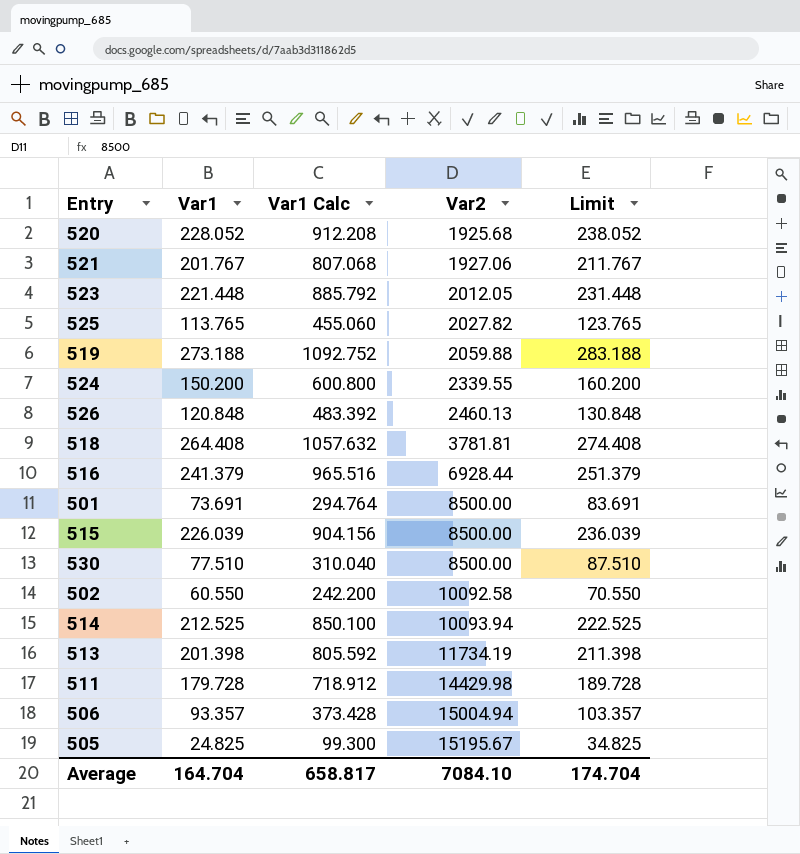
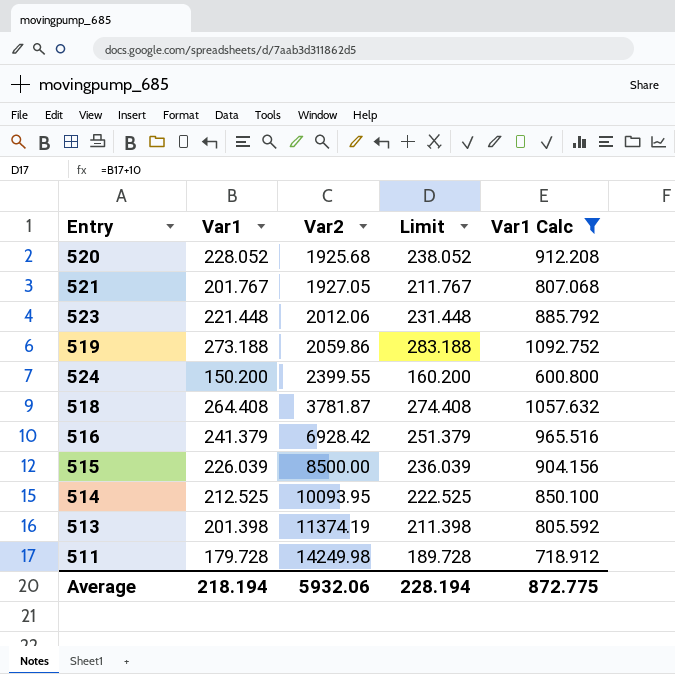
filter: none -> Var1 Calc >= 600.800
column Var1 Calc | position: 3 -> 5
521 | Var2: 1927.06 -> 1927.05
523 | Var2: 2012.05 -> 2012.06
519 | Var2: 2059.88 -> 2059.86
524 | Var2: 2339.55 -> 2399.55
518 | Var2: 3781.81 -> 3781.87
516 | Var2: 6928.44 -> 6928.42
514 | Var2: 10093.94 -> 10093.95
513 | Var2: 11734.19 -> 11374.19
511 | Var2: 14429.98 -> 14249.98
Average | Var1: 164.704 -> 218.194
Average | Var2: 7084.10 -> 5932.06
Average | Limit: 174.704 -> 228.194
Average | Var1 Calc: 658.817 -> 872.775

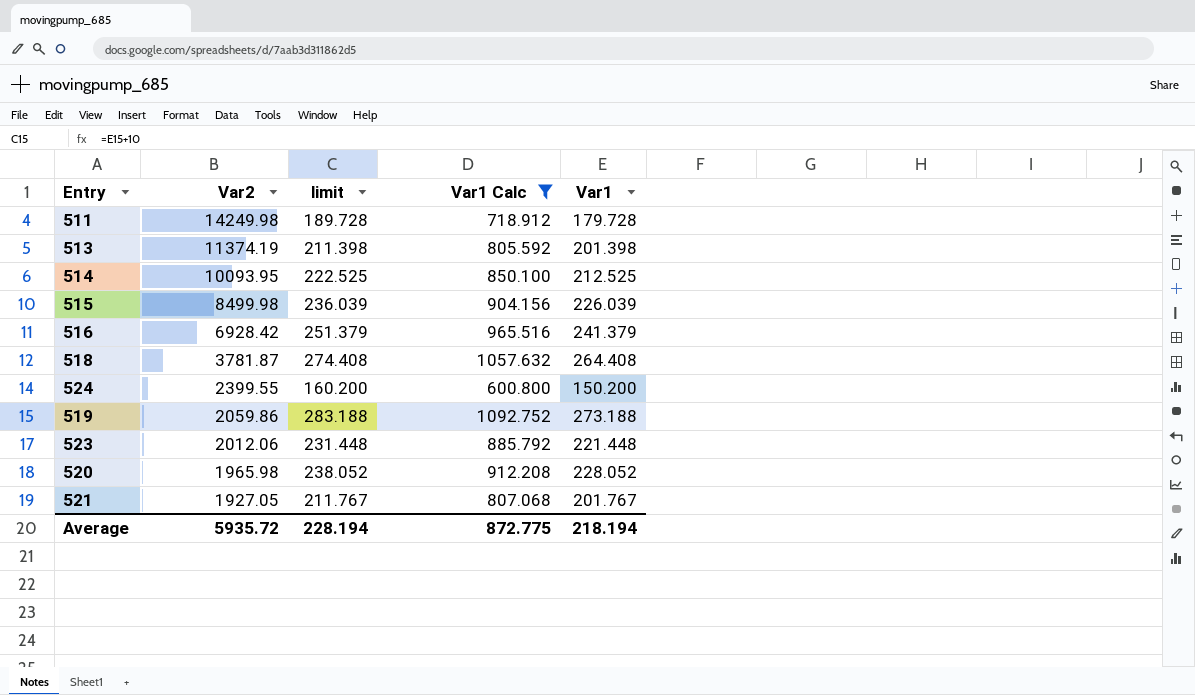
row order: Var2 ascending -> Var2 descending
column name: Limit -> limit
column Var1 | position: 2 -> 5
515 | Var2: 8500.00 -> 8499.98
520 | Var2: 1925.68 -> 1965.98
Average | Var2: 5932.06 -> 5935.72

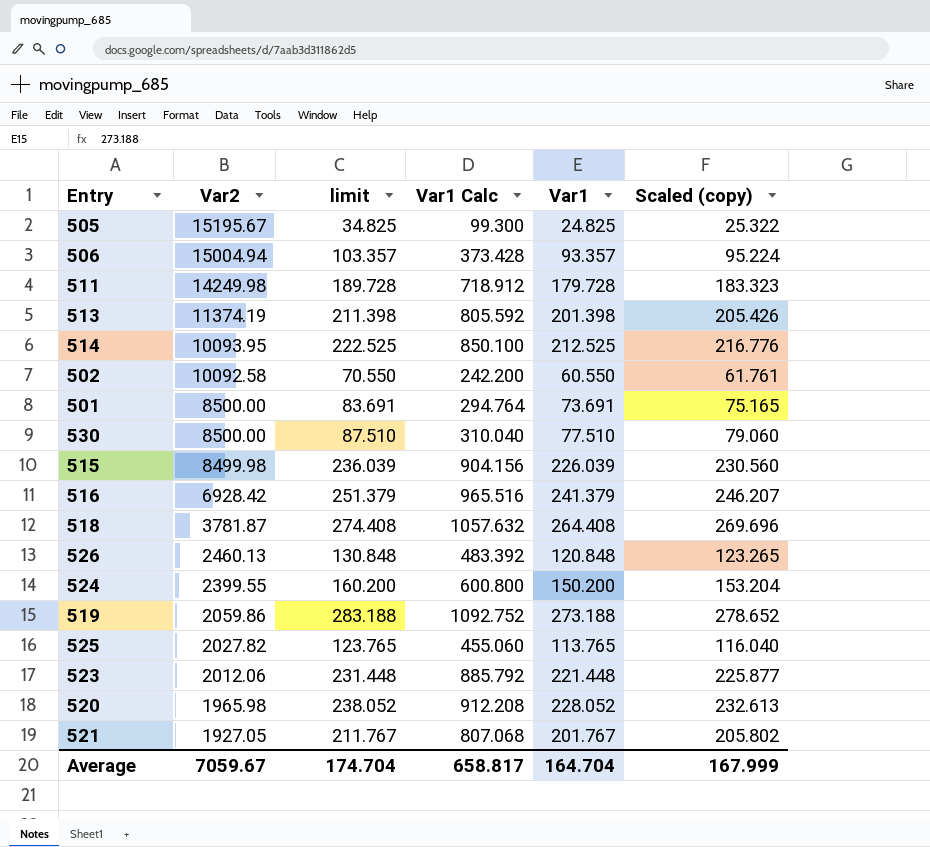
filter: Var1 Calc >= 600.800 -> none
column Scaled (copy) | formula: none -> [Var1] * 1.02
Average | Var2: 5935.72 -> 7059.67
Average | limit: 228.194 -> 174.704
Average | Var1 Calc: 872.775 -> 658.817
Average | Var1: 218.194 -> 164.704

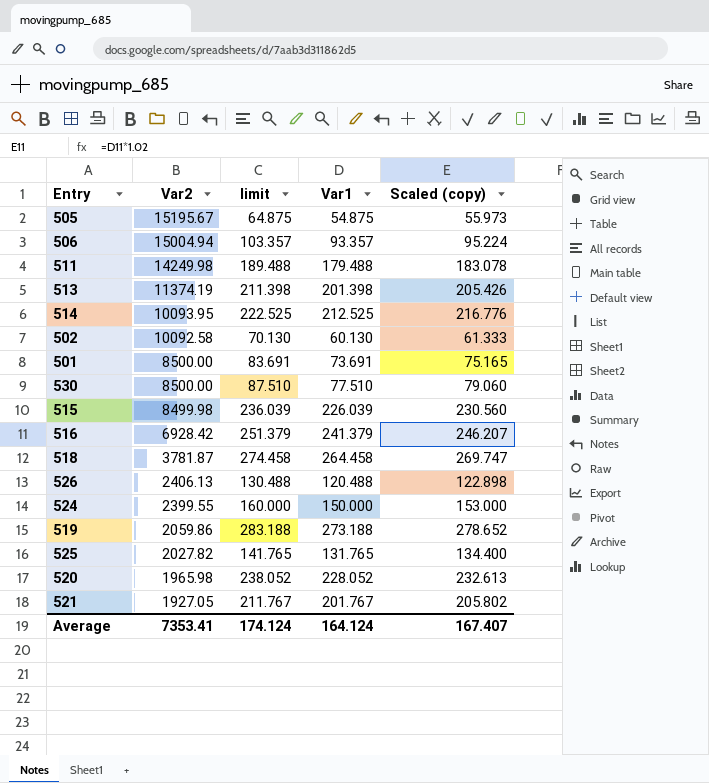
column Var1 Calc | formula: [Var1] * 4 -> none
row 523: 2012.06 | 231.448 | 885.792 | 221.448 | 225.877 -> none
505 | limit: 34.825 -> 64.875
505 | Var1: 24.825 -> 54.875
505 | Scaled (copy): 25.322 -> 55.973
511 | limit: 189.728 -> 189.488
511 | Var1: 179.728 -> 179.488
511 | Scaled (copy): 183.323 -> 183.078
502 | limit: 70.550 -> 70.130
502 | Var1: 60.550 -> 60.130
502 | Scaled (copy): 61.761 -> 61.333
518 | limit: 274.408 -> 274.458
518 | Var1: 264.408 -> 264.458
518 | Scaled (copy): 269.696 -> 269.747
526 | Var2: 2460.13 -> 2406.13
526 | limit: 130.848 -> 130.488
526 | Var1: 120.848 -> 120.488
526 | Scaled (copy): 123.265 -> 122.898
524 | limit: 160.200 -> 160.000
524 | Var1: 150.200 -> 150.000
524 | Scaled (copy): 153.204 -> 153.000
525 | limit: 123.765 -> 141.765
525 | Var1: 113.765 -> 131.765
525 | Scaled (copy): 116.040 -> 134.400
Average | Var2: 7059.67 -> 7353.41
Average | limit: 174.704 -> 174.124
Average | Var1: 164.704 -> 164.124
Average | Scaled (copy): 167.999 -> 167.407

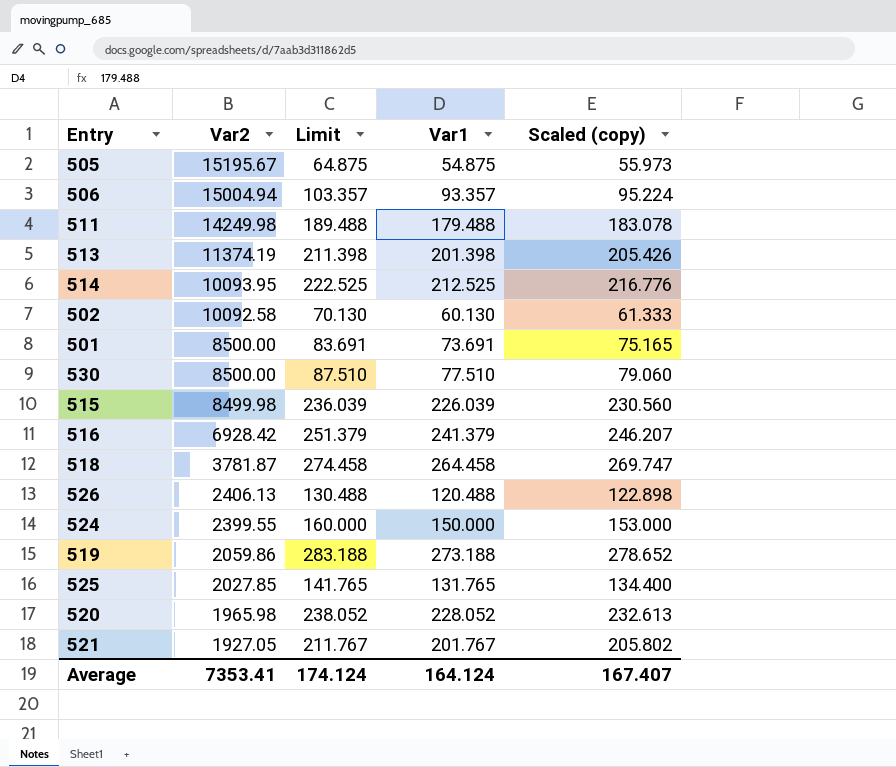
column name: limit -> Limit
525 | Var2: 2027.82 -> 2027.85

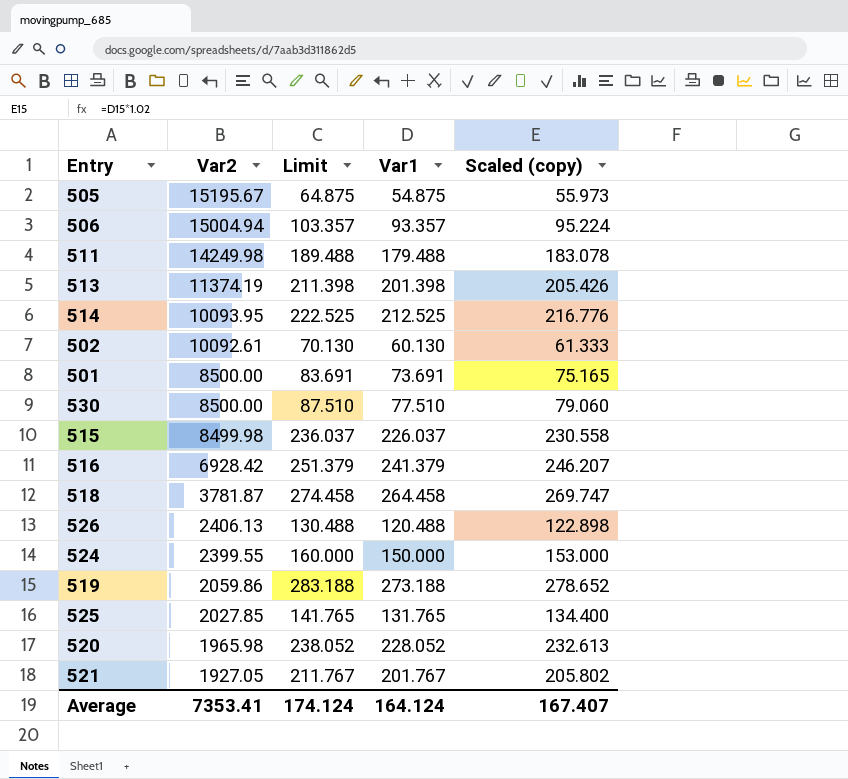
502 | Var2: 10092.58 -> 10092.61
515 | Limit: 236.039 -> 236.037
515 | Var1: 226.039 -> 226.037
515 | Scaled (copy): 230.560 -> 230.558

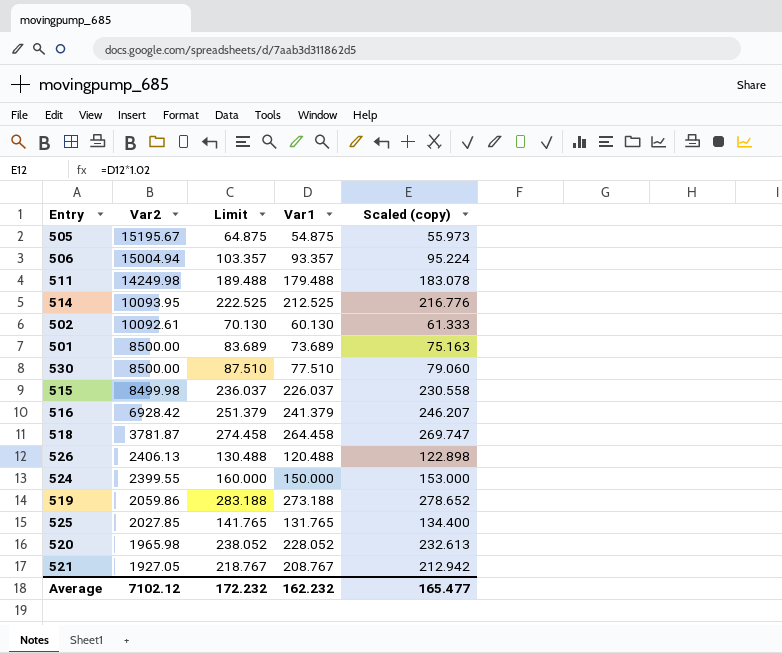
row 513: 11374.19 | 211.398 | 201.398 | 205.426 -> none
501 | Limit: 83.691 -> 83.689
501 | Var1: 73.691 -> 73.689
501 | Scaled (copy): 75.165 -> 75.163
521 | Limit: 211.767 -> 218.767
521 | Var1: 201.767 -> 208.767
521 | Scaled (copy): 205.802 -> 212.942
Average | Var2: 7353.41 -> 7102.12
Average | Limit: 174.124 -> 172.232
Average | Var1: 164.124 -> 162.232
Average | Scaled (copy): 167.407 -> 165.477

